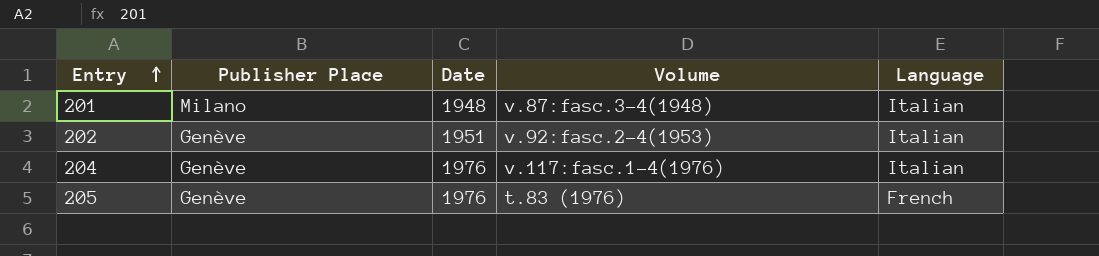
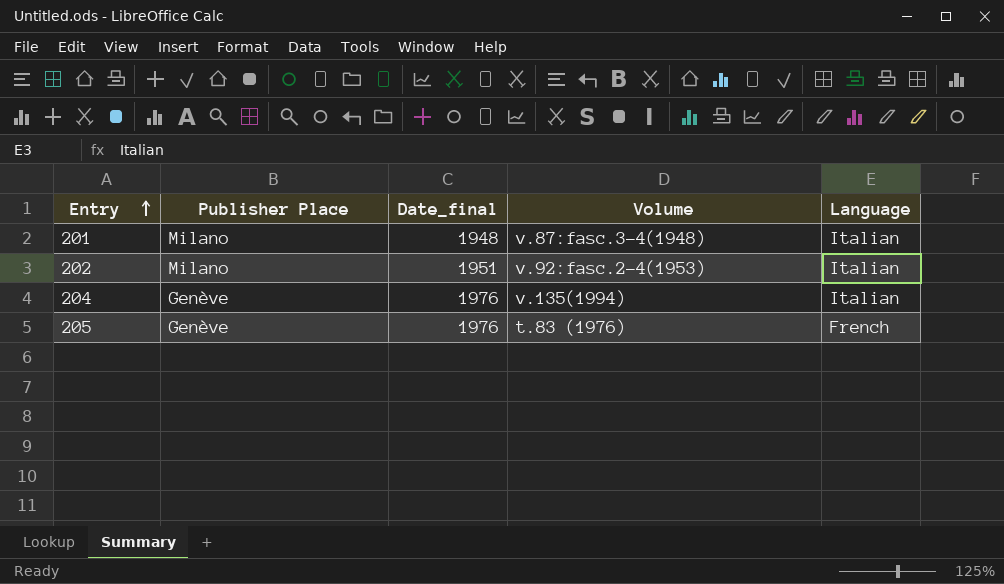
column name: Date -> Date_final
202 | Publisher Place: Genève -> Milano
204 | Volume: v.117:fasc.1-4(1976) -> v.135(1994)

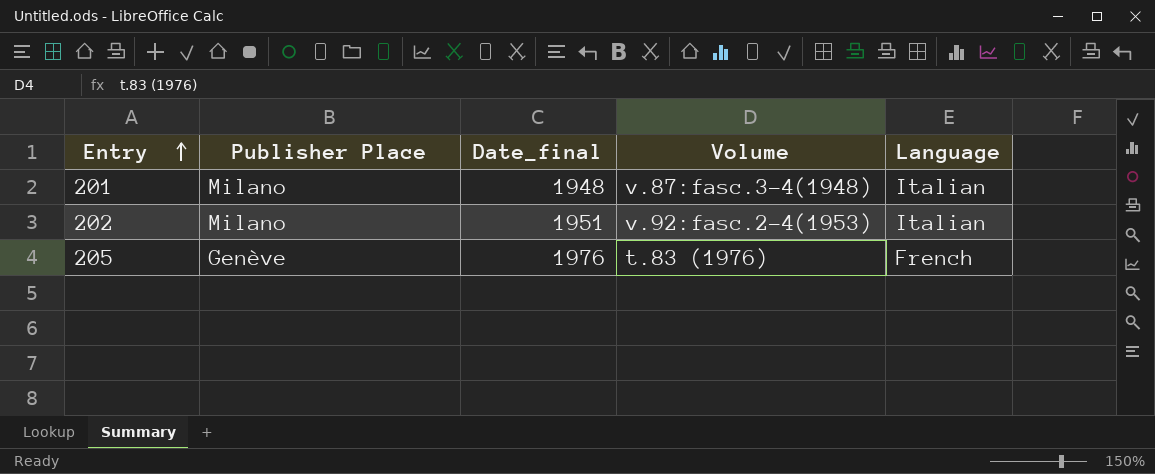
row 204: Genève | 1976 | v.135(1994) | Italian -> none

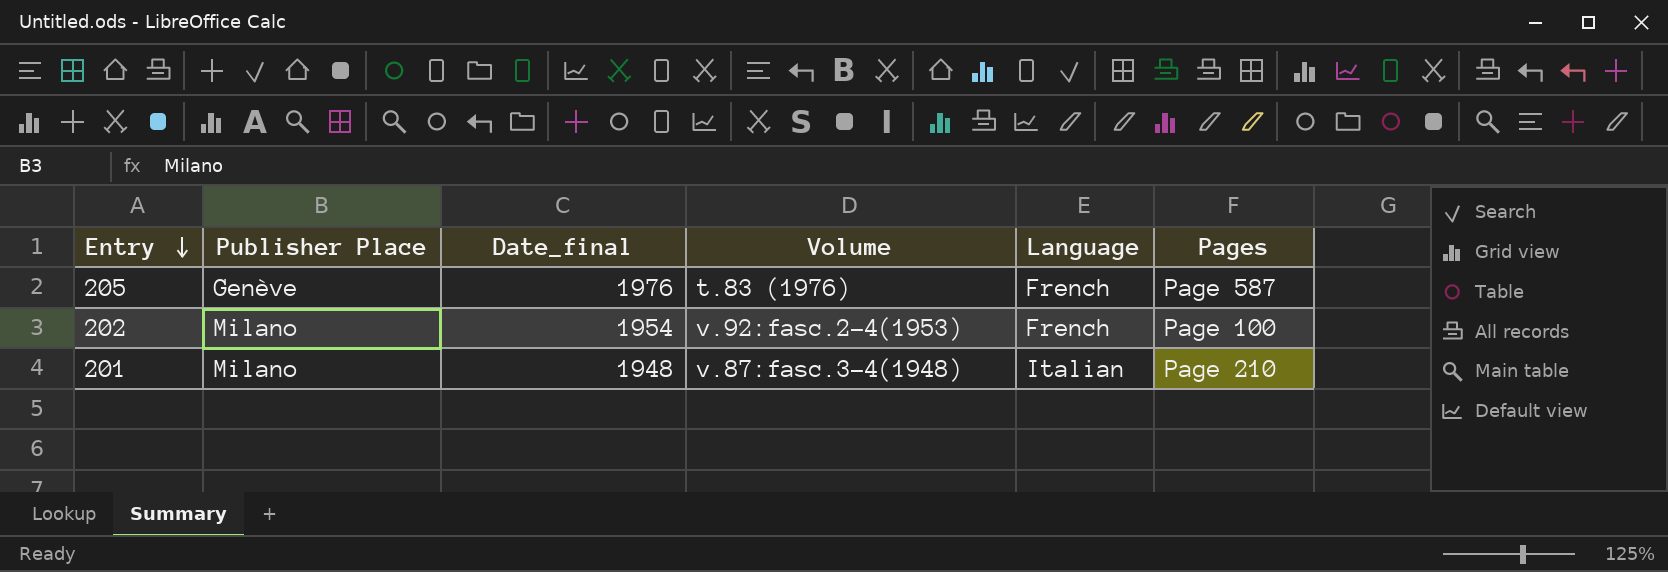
row order: Entry ascending -> Entry descending
column Pages | position: none -> 6
202 | Date_final: 1951 -> 1954
202 | Language: Italian -> French

